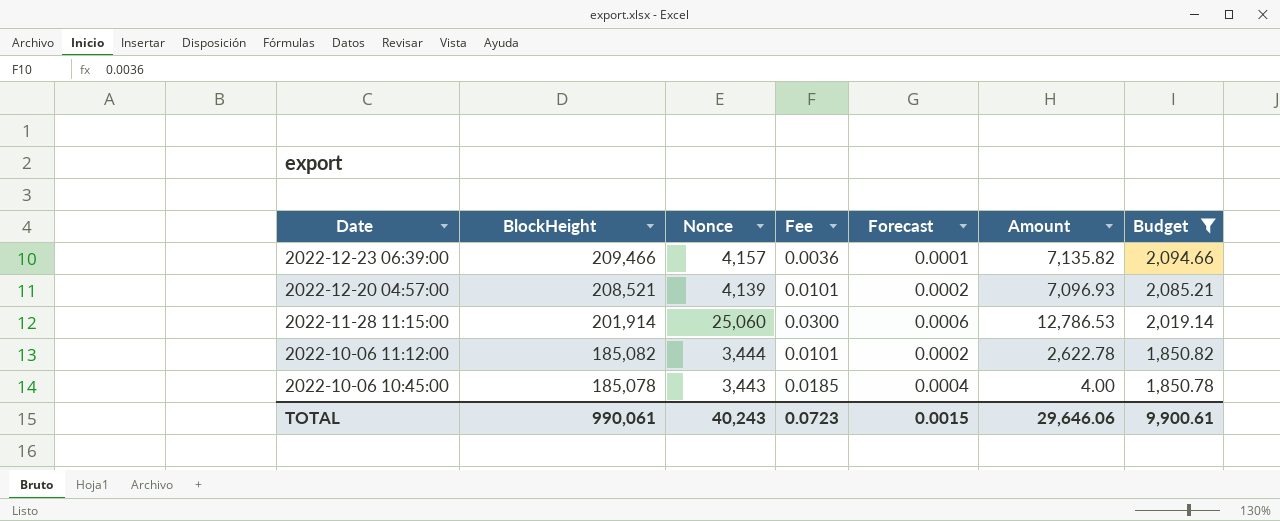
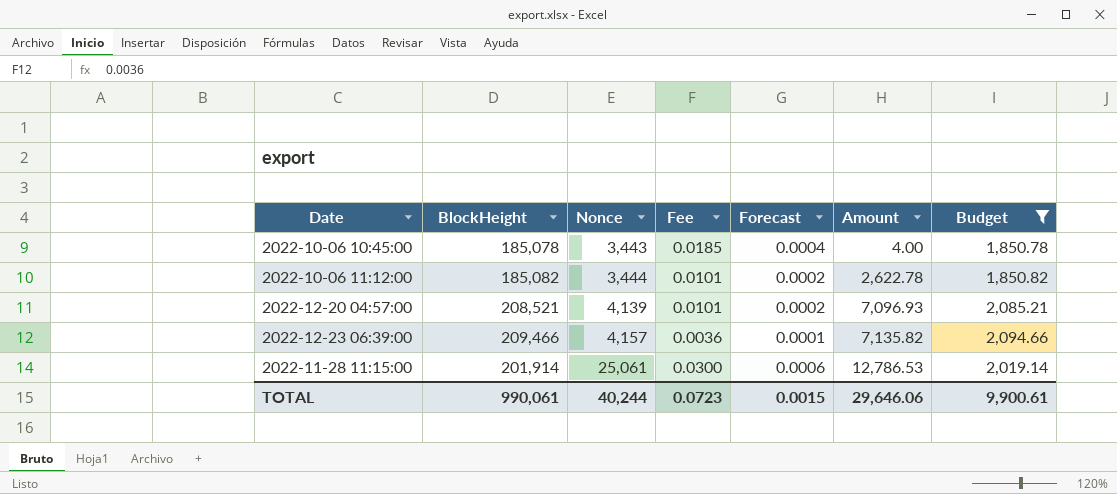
row order: Date descending -> Nonce ascending
2022-11-28 11:15:00 | Nonce: 25,060 -> 25,061
TOTAL | Nonce: 40,243 -> 40,244

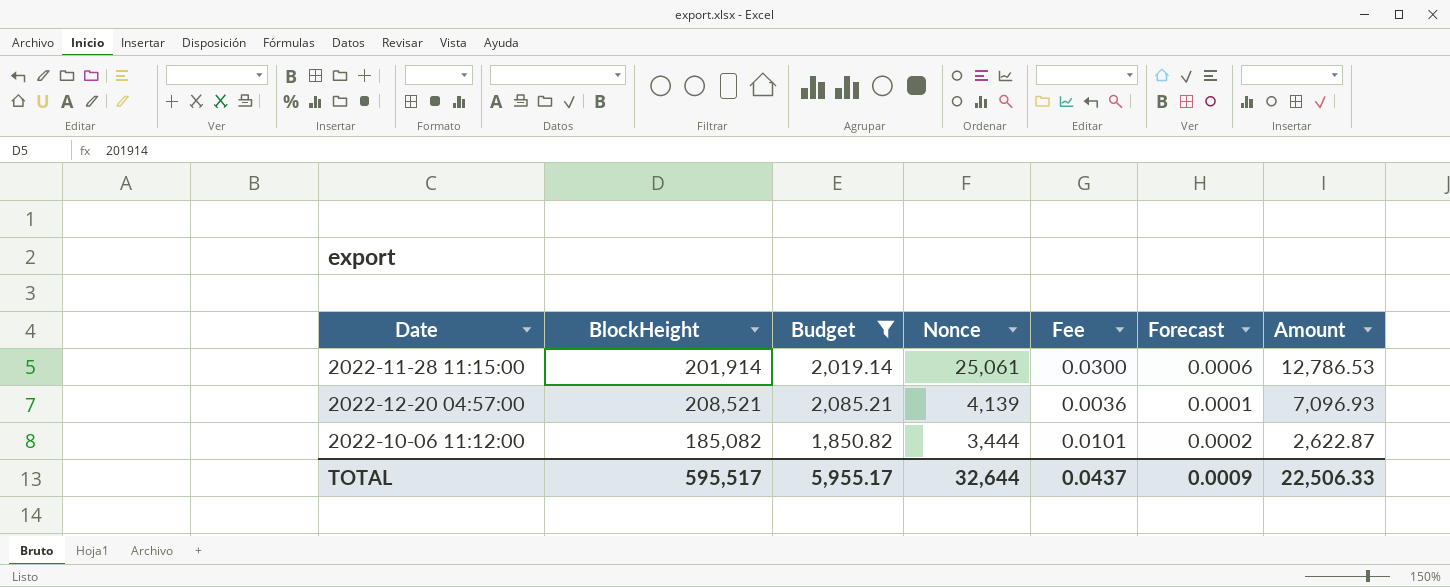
row order: Nonce ascending -> Nonce descending
column Budget | position: 7 -> 3
row 2022-10-06 10:45:00: 185,078 | 3,443 | 0.0185 | 0.0004 | 4.00 | 1,850.78 -> none
row 2022-12-23 06:39:00: 209,466 | 4,157 | 0.0036 | 0.0001 | 7,135.82 | 2,094.66 -> none
2022-12-20 04:57:00 | Fee: 0.0101 -> 0.0036
2022-12-20 04:57:00 | Forecast: 0.0002 -> 0.0001
2022-10-06 11:12:00 | Amount: 2,622.78 -> 2,622.87
TOTAL | BlockHeight: 990,061 -> 595,517
TOTAL | Budget: 9,900.61 -> 5,955.17
TOTAL | Nonce: 40,244 -> 32,644
TOTAL | Fee: 0.0723 -> 0.0437
TOTAL | Forecast: 0.0015 -> 0.0009
TOTAL | Amount: 29,646.06 -> 22,506.33

